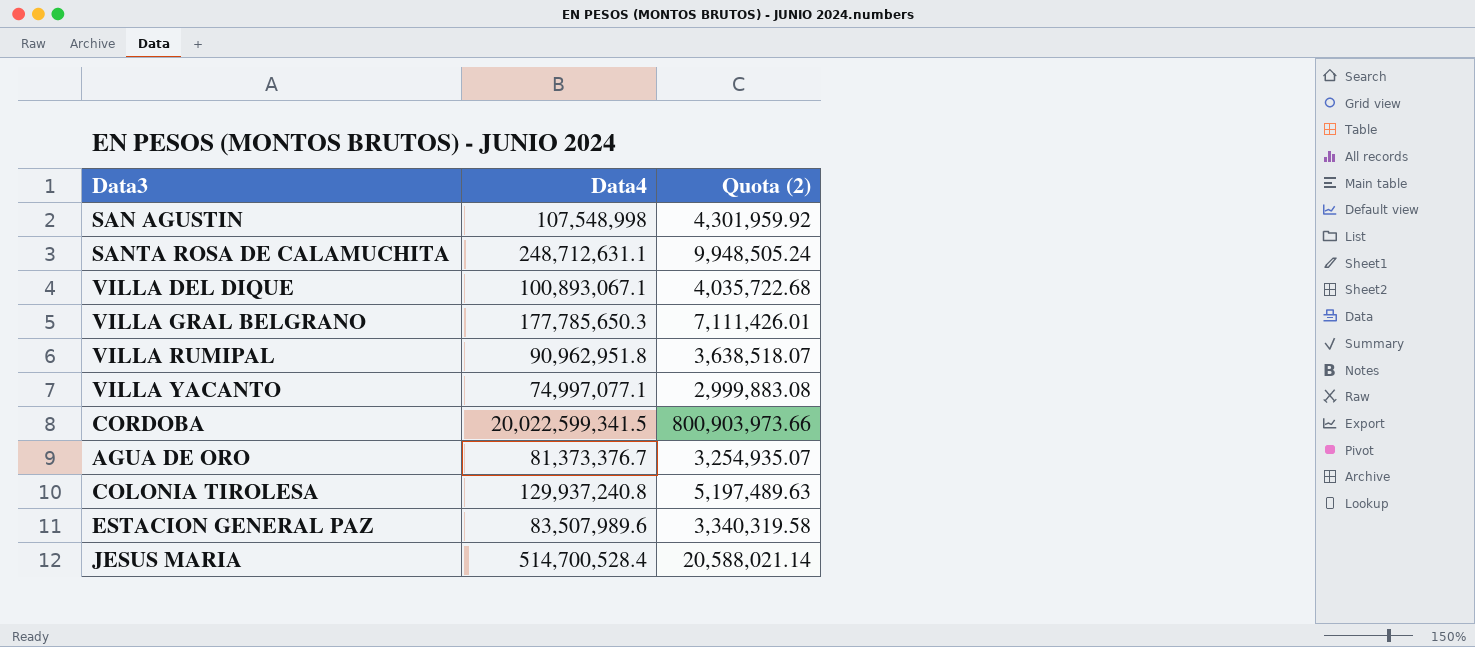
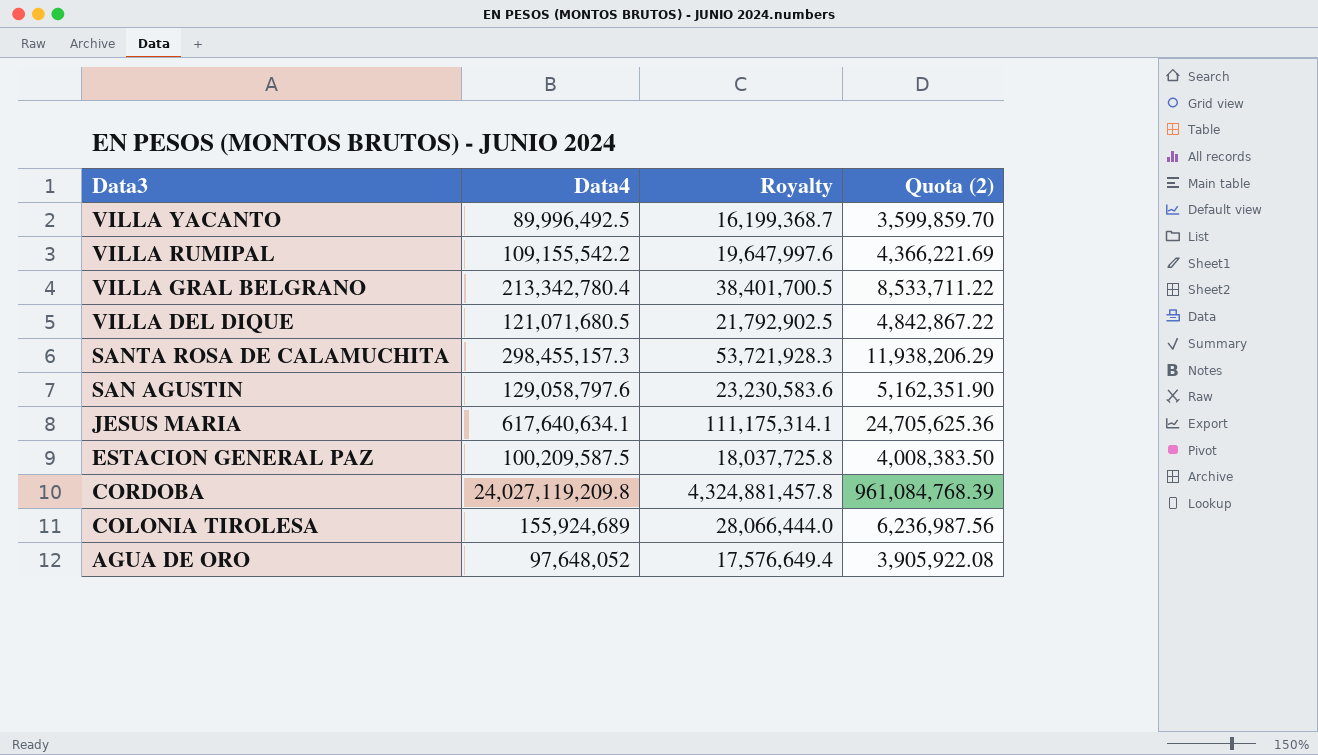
row order: none -> Data3 descending
column Royalty | formula: none -> [Data4] * 0.18
VILLA YACANTO | Data4: 74,997,077.1 -> 89,996,492.5
VILLA YACANTO | Quota (2): 2,999,883.08 -> 3,599,859.70
VILLA RUMIPAL | Data4: 90,962,951.8 -> 109,155,542.2
VILLA RUMIPAL | Quota (2): 3,638,518.07 -> 4,366,221.69
VILLA GRAL BELGRANO | Data4: 177,785,650.3 -> 213,342,780.4
VILLA GRAL BELGRANO | Quota (2): 7,111,426.01 -> 8,533,711.22
VILLA DEL DIQUE | Data4: 100,893,067.1 -> 121,071,680.5
VILLA DEL DIQUE | Quota (2): 4,035,722.68 -> 4,842,867.22
SANTA ROSA DE CALAMUCHITA | Data4: 248,712,631.1 -> 298,455,157.3
SANTA ROSA DE CALAMUCHITA | Quota (2): 9,948,505.24 -> 11,938,206.29
SAN AGUSTIN | Data4: 107,548,998 -> 129,058,797.6
SAN AGUSTIN | Quota (2): 4,301,959.92 -> 5,162,351.90
JESUS MARIA | Data4: 514,700,528.4 -> 617,640,634.1
JESUS MARIA | Quota (2): 20,588,021.14 -> 24,705,625.36
ESTACION GENERAL PAZ | Data4: 83,507,989.6 -> 100,209,587.5
ESTACION GENERAL PAZ | Quota (2): 3,340,319.58 -> 4,008,383.50
CORDOBA | Data4: 20,022,599,341.5 -> 24,027,119,209.8
CORDOBA | Quota (2): 800,903,973.66 -> 961,084,768.39
COLONIA TIROLESA | Data4: 129,937,240.8 -> 155,924,689
COLONIA TIROLESA | Quota (2): 5,197,489.63 -> 6,236,987.56
AGUA DE ORO | Data4: 81,373,376.7 -> 97,648,052
AGUA DE ORO | Quota (2): 3,254,935.07 -> 3,905,922.08

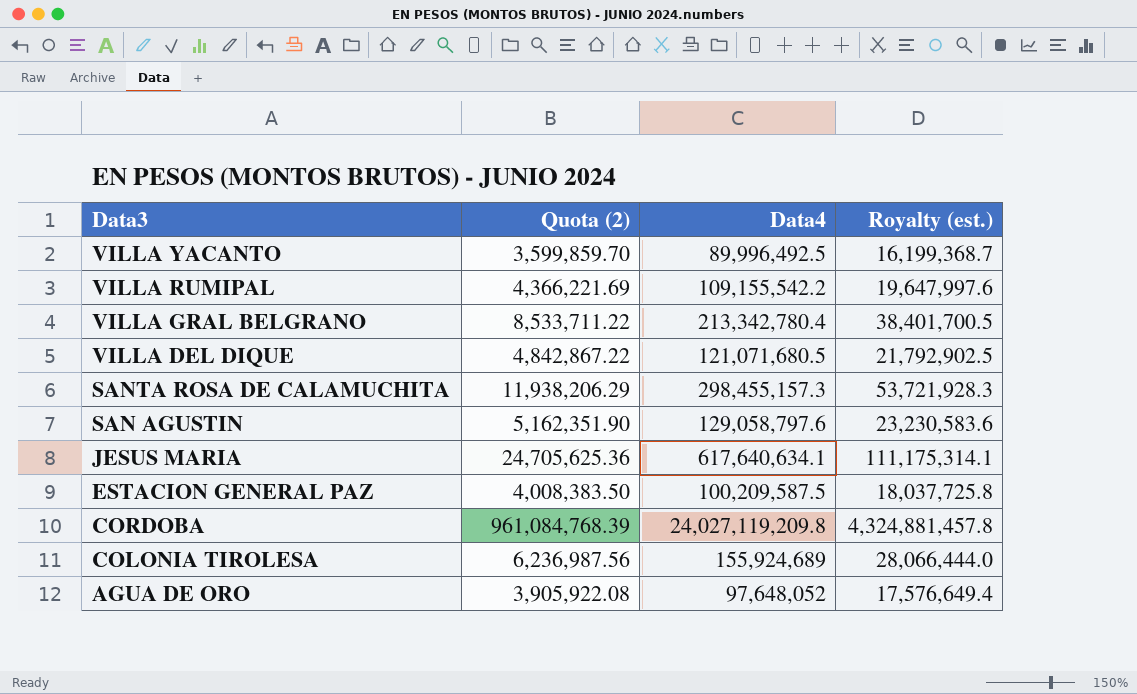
column Quota (2) | position: 4 -> 2
column name: Royalty -> Royalty (est.)

